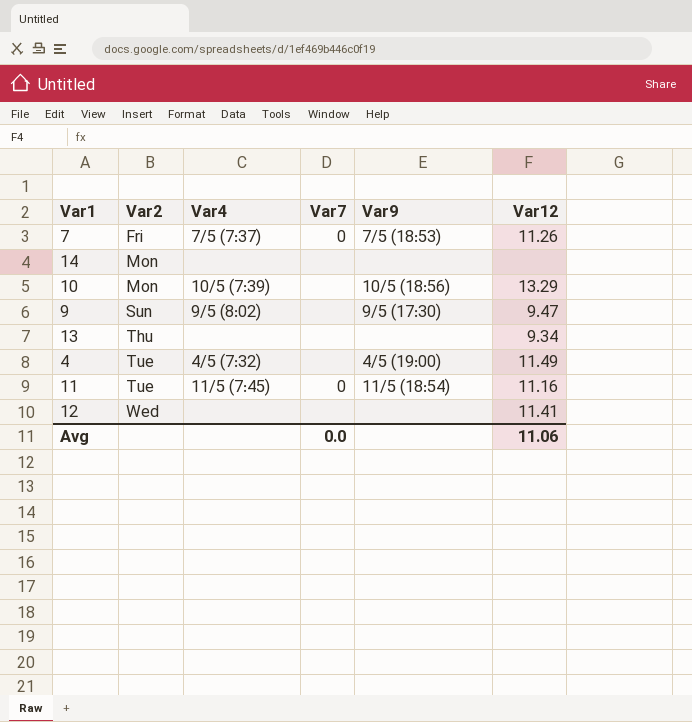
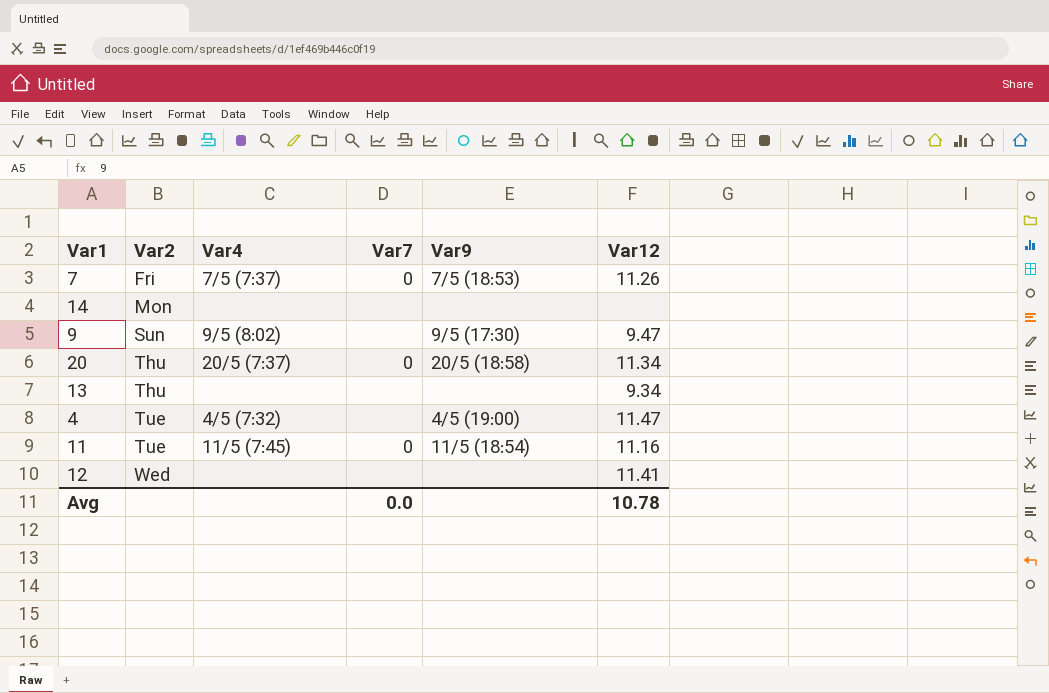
row 10: Mon | 10/5 (7:39) | none | 10/5 (18:56) | 13.29 -> none
row 20: none -> Thu | 20/5 (7:37) | 0 | 20/5 (18:58) | 11.34
4 | Var12: 11.49 -> 11.47
Avg | Var12: 11.06 -> 10.78

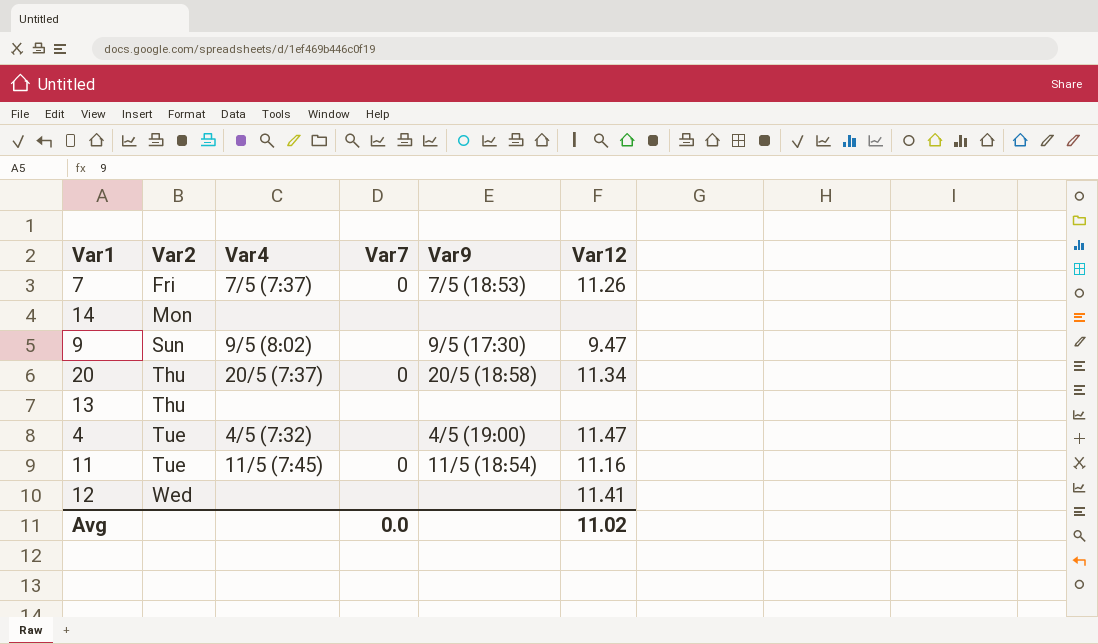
13 | Var12: 9.34 -> none
Avg | Var12: 10.78 -> 11.02

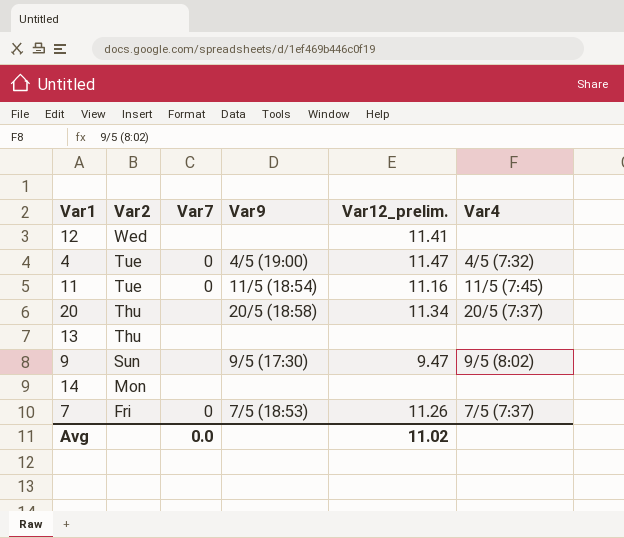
row order: Var2 ascending -> Var2 descending
column name: Var12 -> Var12_prelim.
column Var4 | position: 3 -> 6
4 | Var7: none -> 0
20 | Var7: 0 -> none

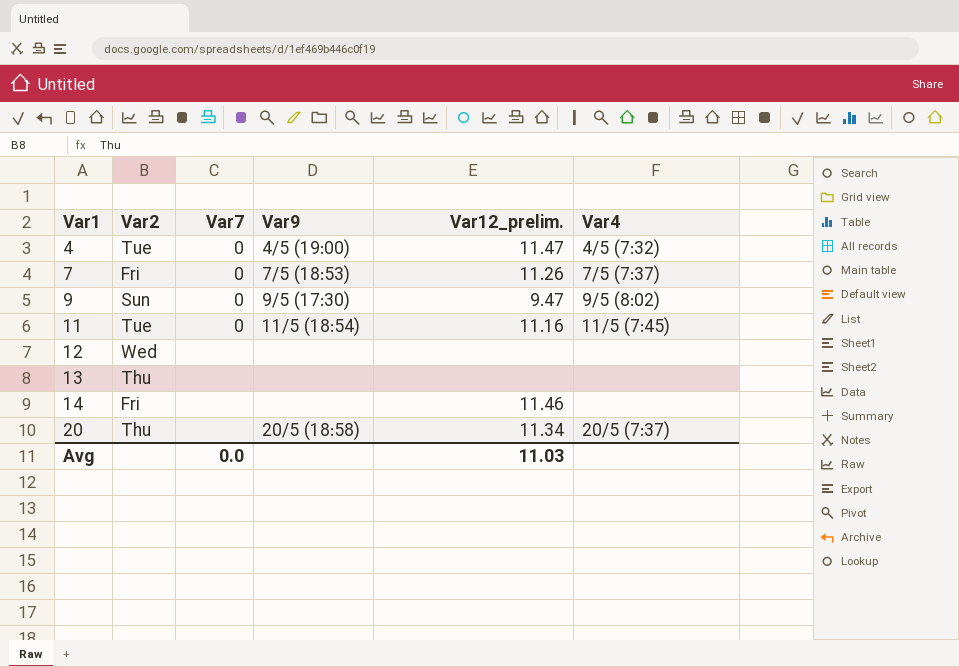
row order: Var2 descending -> Var1 ascending
9 | Var7: none -> 0
12 | Var12_prelim.: 11.41 -> none
14 | Var2: Mon -> Fri
14 | Var12_prelim.: none -> 11.46
Avg | Var12_prelim.: 11.02 -> 11.03

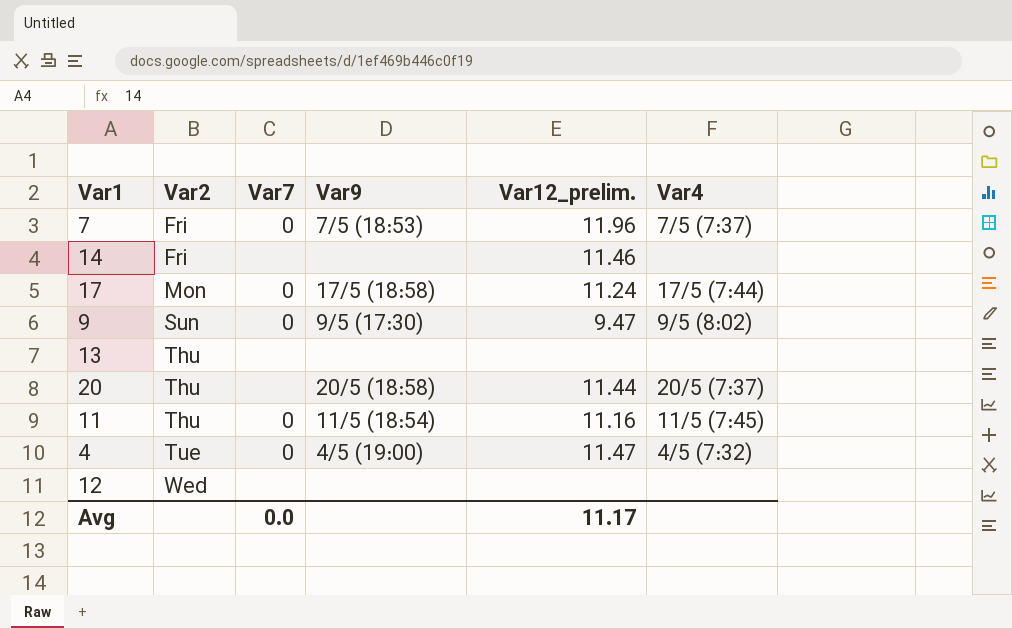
row order: Var1 ascending -> Var2 ascending
7 | Var12_prelim.: 11.26 -> 11.96
row 17: none -> Mon | 0 | 17/5 (18:58) | 11.24 | 17/5 (7:44)
20 | Var12_prelim.: 11.34 -> 11.44
11 | Var2: Tue -> Thu
Avg | Var12_prelim.: 11.03 -> 11.17

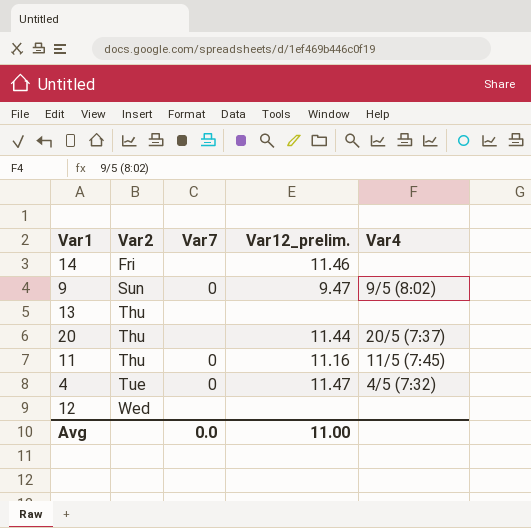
column Var9 | position: 4 -> none
row 7: Fri | 0 | 7/5 (18:53) | 11.96 | 7/5 (7:37) -> none
row 17: Mon | 0 | 17/5 (18:58) | 11.24 | 17/5 (7:44) -> none
Avg | Var12_prelim.: 11.17 -> 11.00

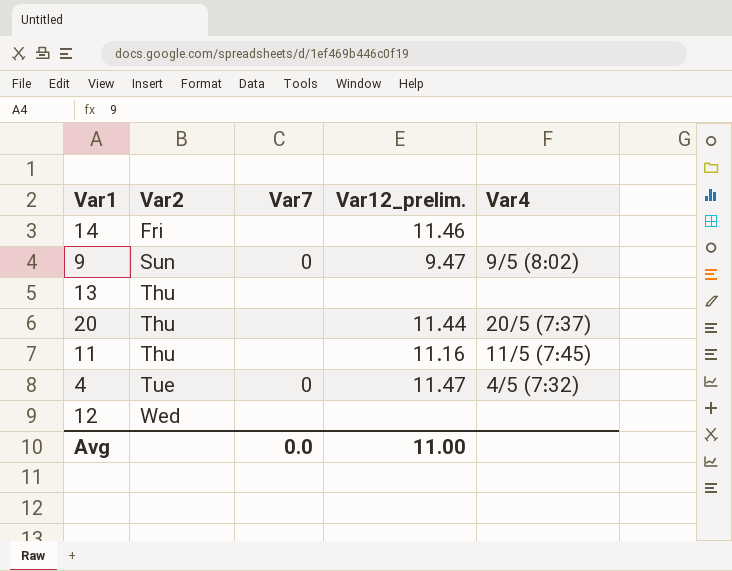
11 | Var7: 0 -> none

